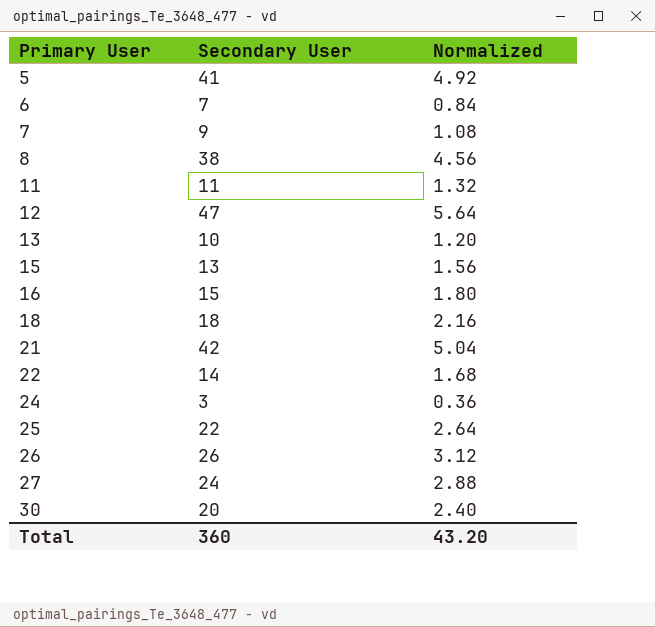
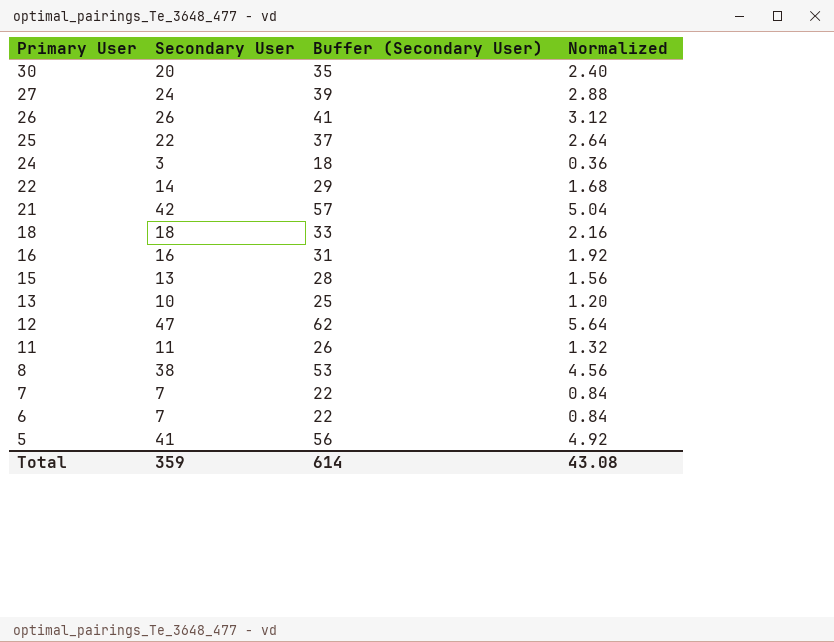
row order: Primary User ascending -> Primary User descending
column Buffer (Secondary User) | formula: none -> [Secondary User] + 15
16 | Secondary User: 15 -> 16
16 | Normalized: 1.80 -> 1.92
7 | Secondary User: 9 -> 7
7 | Normalized: 1.08 -> 0.84
Total | Secondary User: 360 -> 359
Total | Normalized: 43.20 -> 43.08

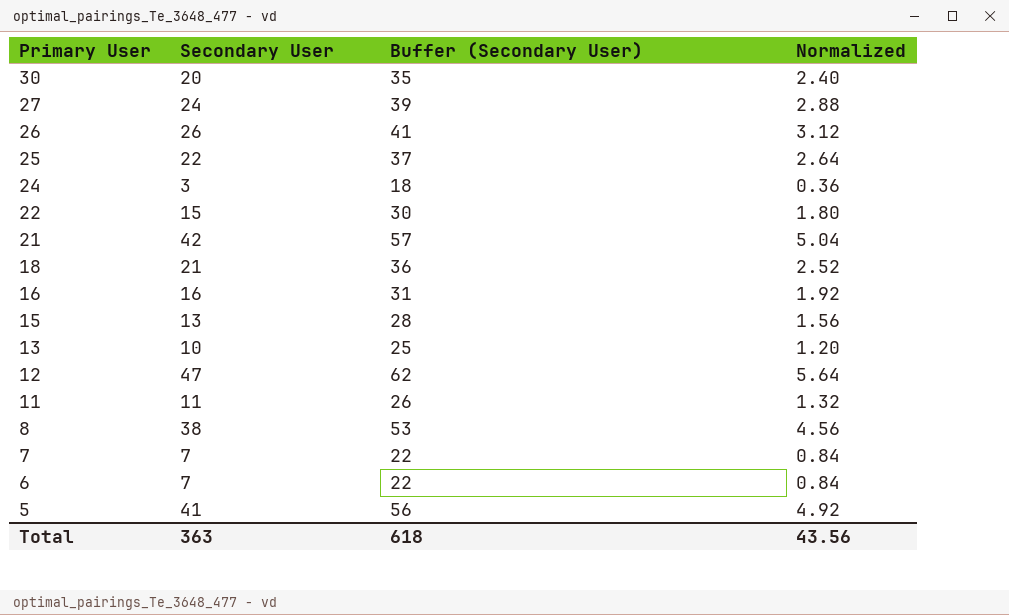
22 | Secondary User: 14 -> 15
22 | Buffer (Secondary User): 29 -> 30
22 | Normalized: 1.68 -> 1.80
18 | Secondary User: 18 -> 21
18 | Buffer (Secondary User): 33 -> 36
18 | Normalized: 2.16 -> 2.52
Total | Secondary User: 359 -> 363
Total | Buffer (Secondary User): 614 -> 618
Total | Normalized: 43.08 -> 43.56

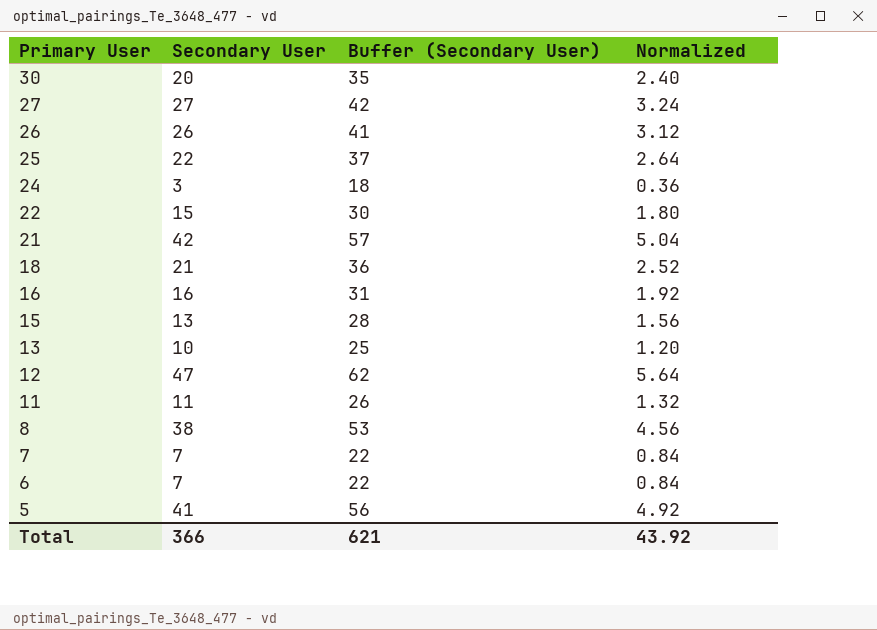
27 | Secondary User: 24 -> 27
27 | Buffer (Secondary User): 39 -> 42
27 | Normalized: 2.88 -> 3.24
Total | Secondary User: 363 -> 366
Total | Buffer (Secondary User): 618 -> 621
Total | Normalized: 43.56 -> 43.92

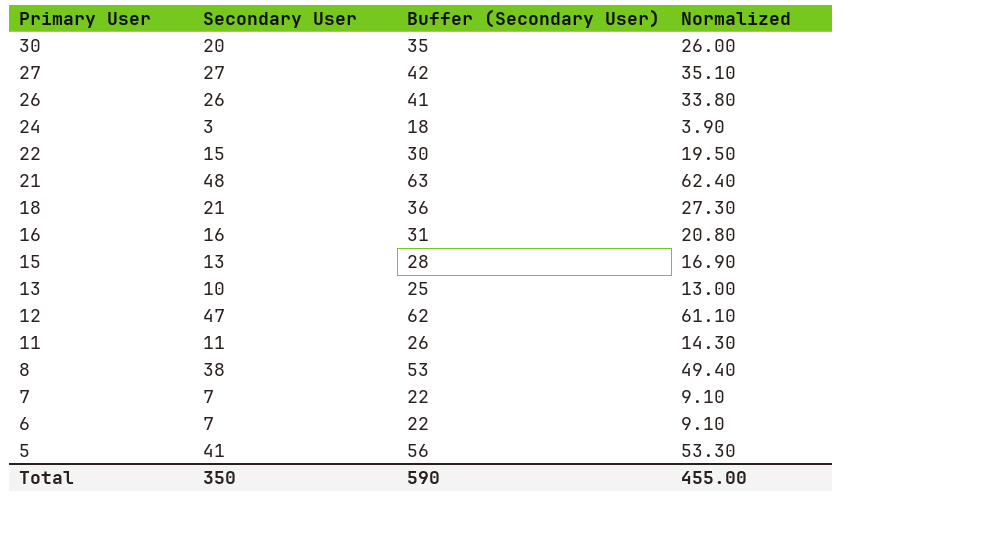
column Normalized | formula: [Secondary User] * 0.12 -> [Secondary User] * 1.3
row 25: 22 | 37 | 2.64 -> none
21 | Secondary User: 42 -> 48
21 | Buffer (Secondary User): 57 -> 63
Total | Secondary User: 366 -> 350
Total | Buffer (Secondary User): 621 -> 590
Total | Normalized: 43.92 -> 455.00

